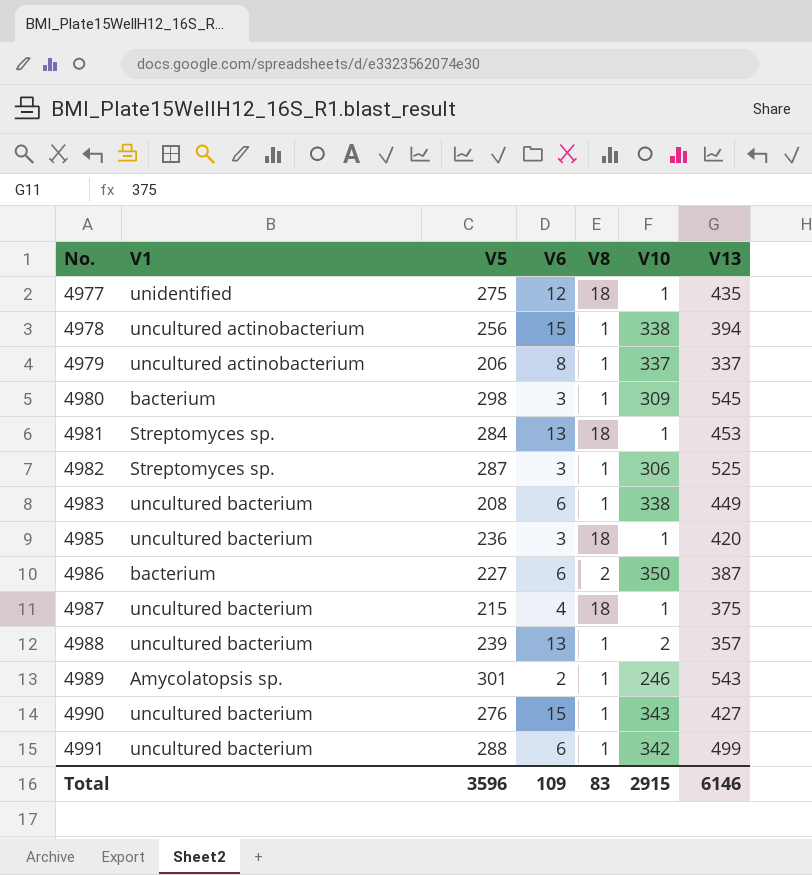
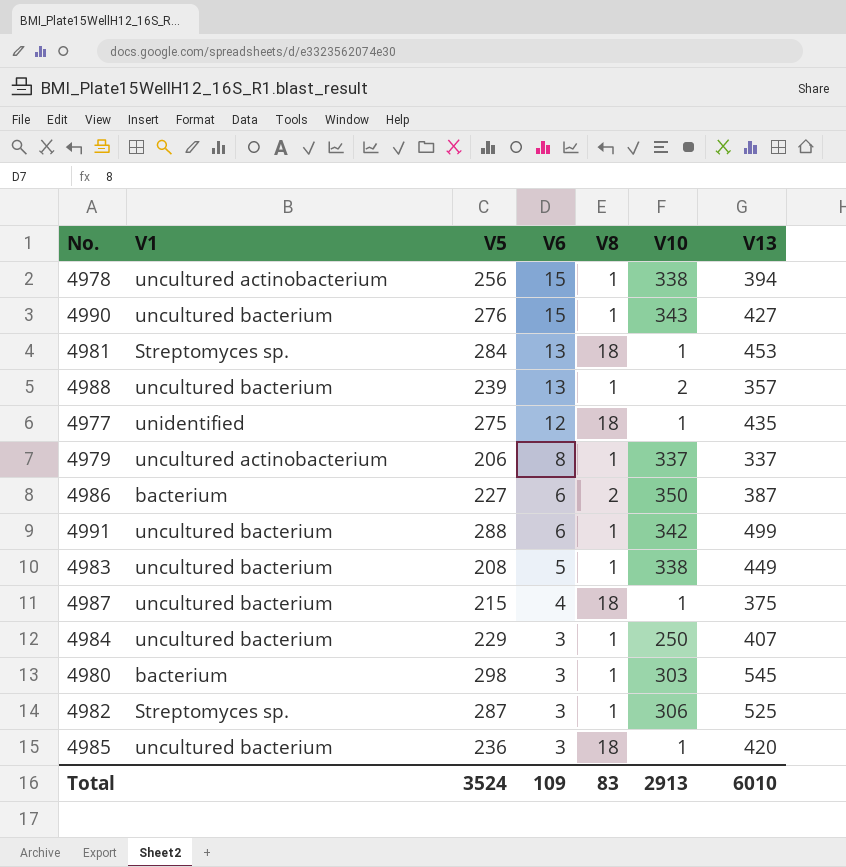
row order: No. ascending -> V6 descending
row 4989: Amycolatopsis sp. | 301 | 2 | 1 | 246 | 543 -> none
4983 | V6: 6 -> 5
row 4984: none -> uncultured bacterium | 229 | 3 | 1 | 250 | 407
4980 | V10: 309 -> 303
Total | V5: 3596 -> 3524
Total | V10: 2915 -> 2913
Total | V13: 6146 -> 6010

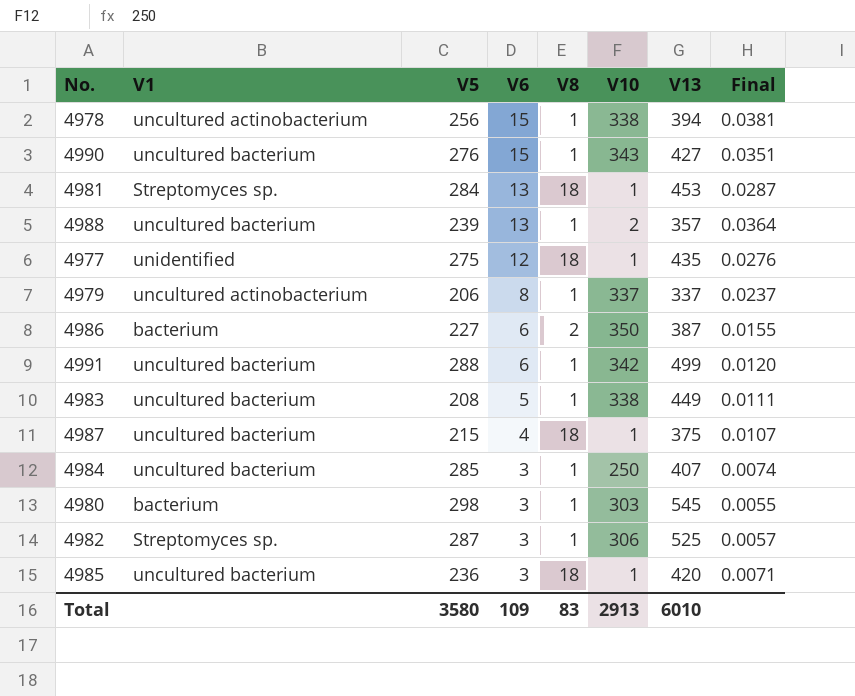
column Final | formula: none -> [V6] / [V13]
4984 | V5: 229 -> 285
Total | V5: 3524 -> 3580

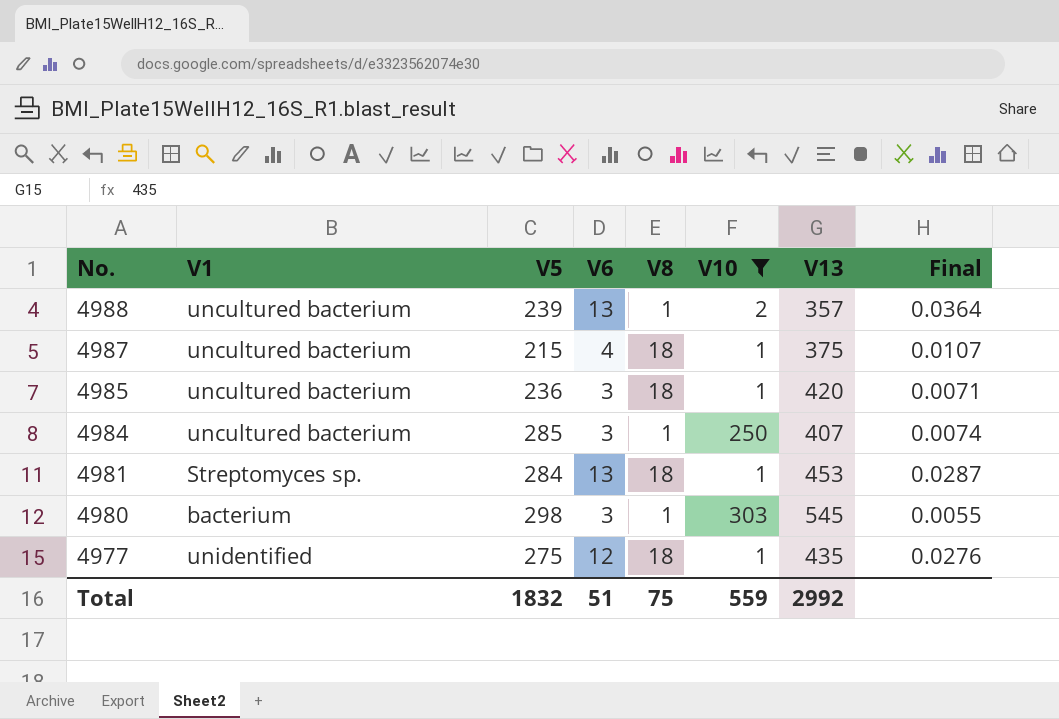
filter: none -> V10 <= 303
row order: V6 descending -> No. descending
Total | V5: 3580 -> 1832
Total | V6: 109 -> 51
Total | V8: 83 -> 75
Total | V10: 2913 -> 559
Total | V13: 6010 -> 2992

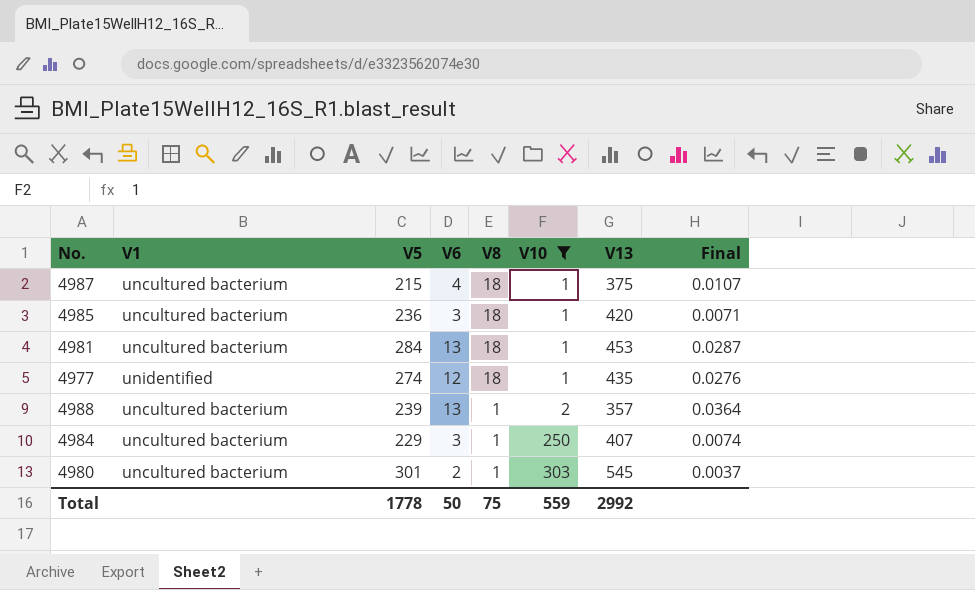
row order: No. descending -> V8 descending
4981 | V1: Streptomyces sp. -> uncultured bacterium
4977 | V5: 275 -> 274
4984 | V5: 285 -> 229
4980 | V1: bacterium -> uncultured bacterium
4980 | V5: 298 -> 301
4980 | V6: 3 -> 2
4980 | Final: 0.0055 -> 0.0037
Total | V5: 1832 -> 1778
Total | V6: 51 -> 50

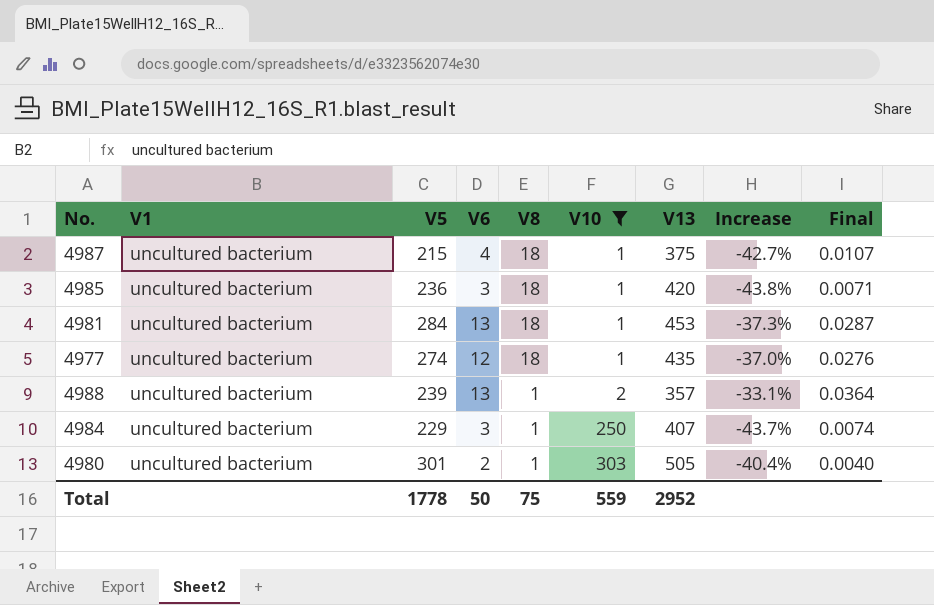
column Increase | formula: none -> ([V5] - [V13]) / [V13]
4977 | V1: unidentified -> uncultured bacterium
4980 | V13: 545 -> 505
4980 | Final: 0.0037 -> 0.0040
Total | V13: 2992 -> 2952

